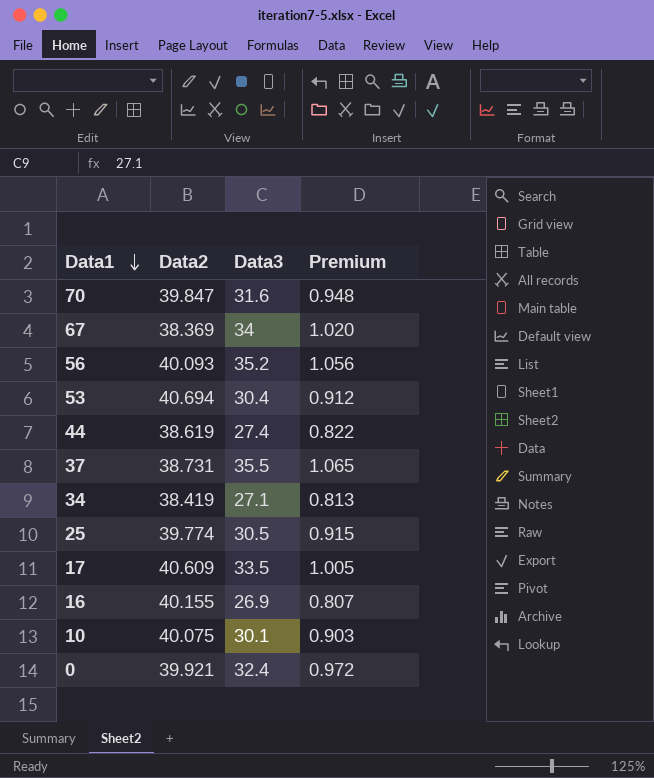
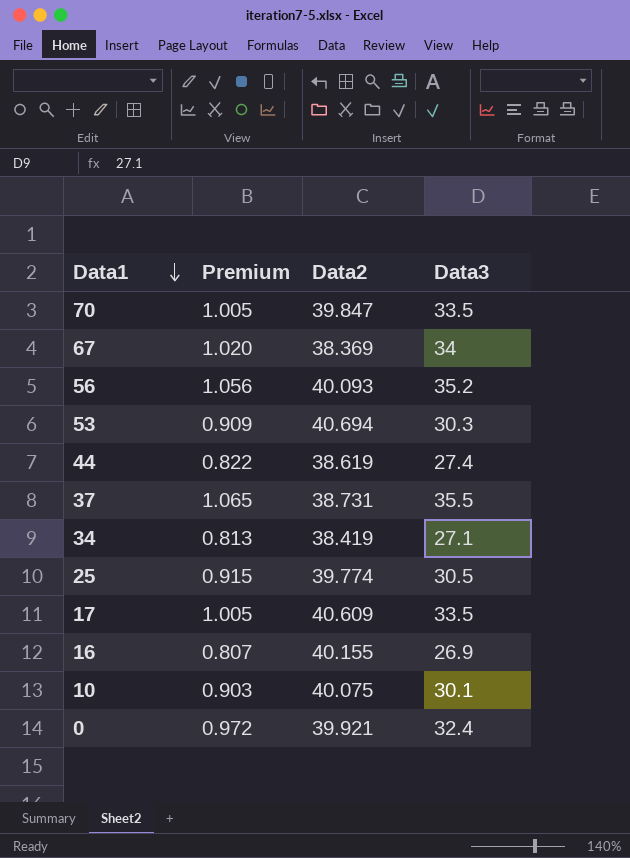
column Premium | position: 4 -> 2
70 | Premium: 0.948 -> 1.005
70 | Data3: 31.6 -> 33.5
53 | Premium: 0.912 -> 0.909
53 | Data3: 30.4 -> 30.3

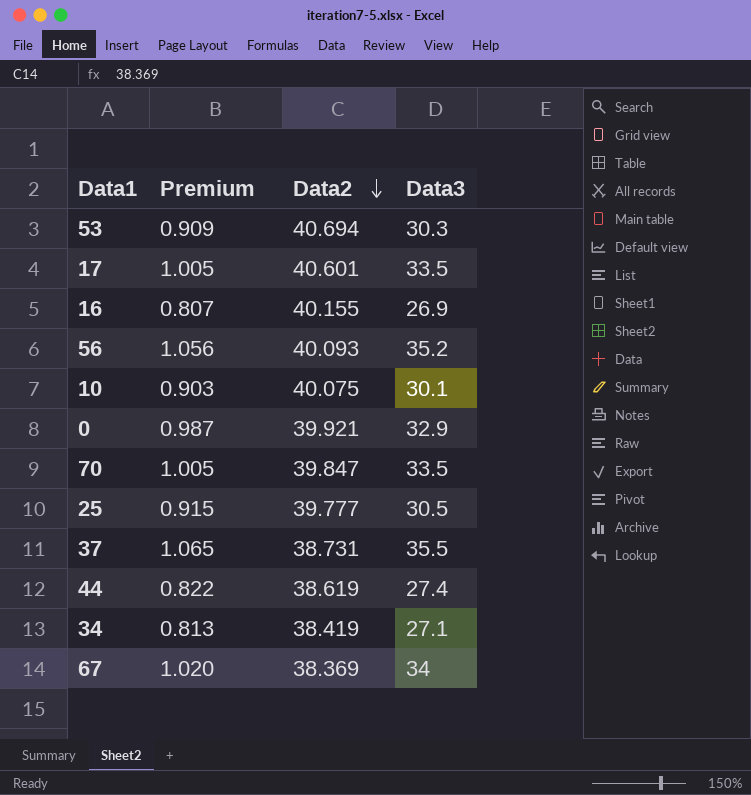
row order: Data1 descending -> Data2 descending
17 | Data2: 40.609 -> 40.601
0 | Premium: 0.972 -> 0.987
0 | Data3: 32.4 -> 32.9
25 | Data2: 39.774 -> 39.777

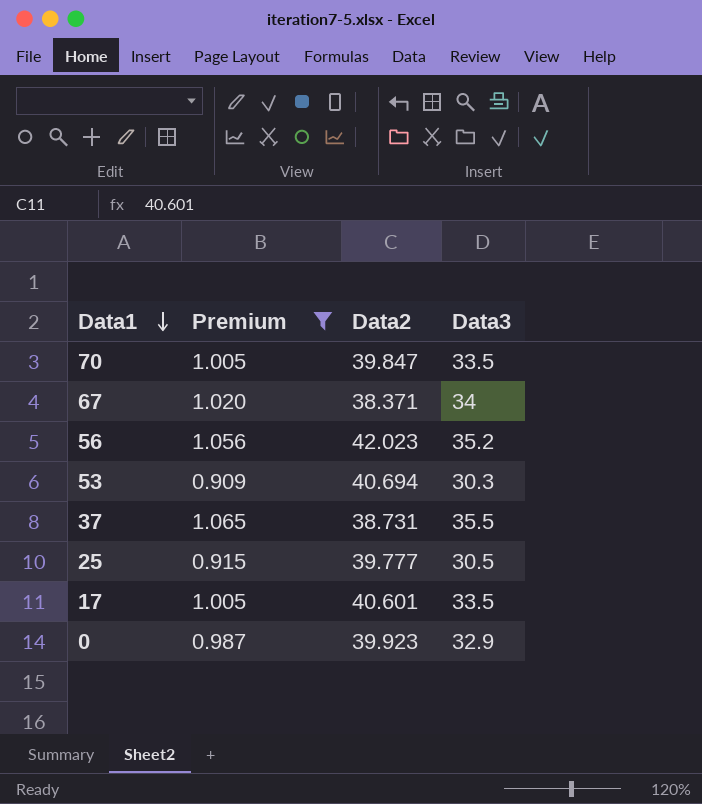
filter: none -> Premium >= 0.909
row order: Data2 descending -> Data1 descending
67 | Data2: 38.369 -> 38.371
56 | Data2: 40.093 -> 42.023
0 | Data2: 39.921 -> 39.923

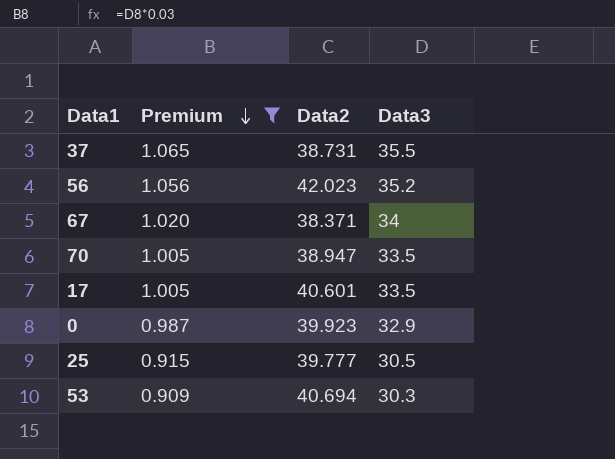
row order: Data1 descending -> Premium descending
70 | Data2: 39.847 -> 38.947

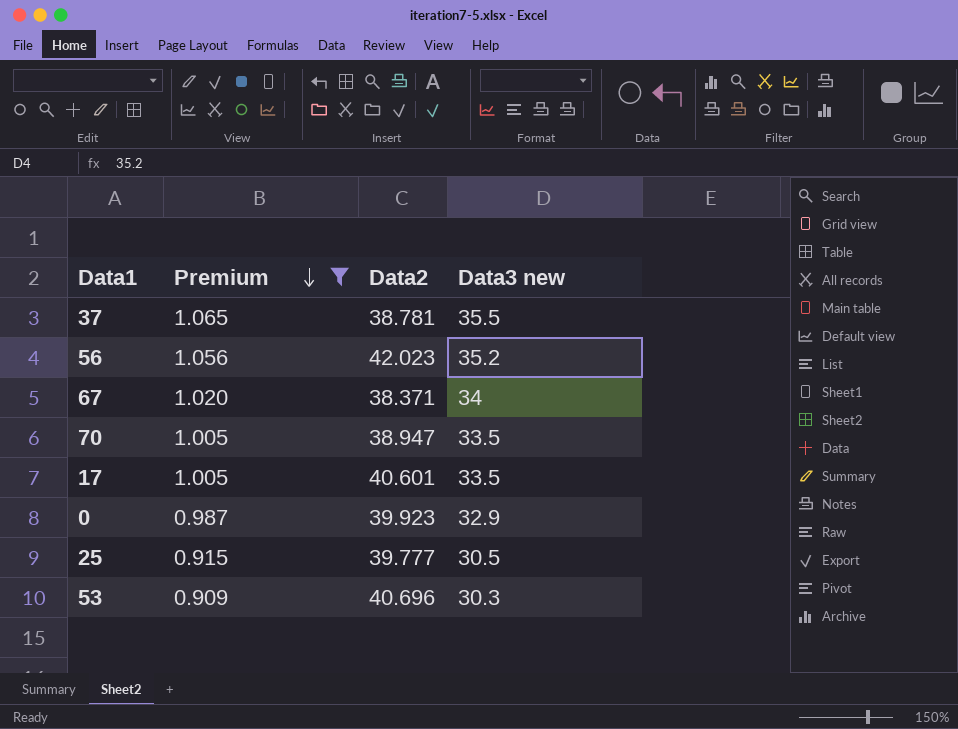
column name: Data3 -> Data3 new
37 | Data2: 38.731 -> 38.781
53 | Data2: 40.694 -> 40.696

